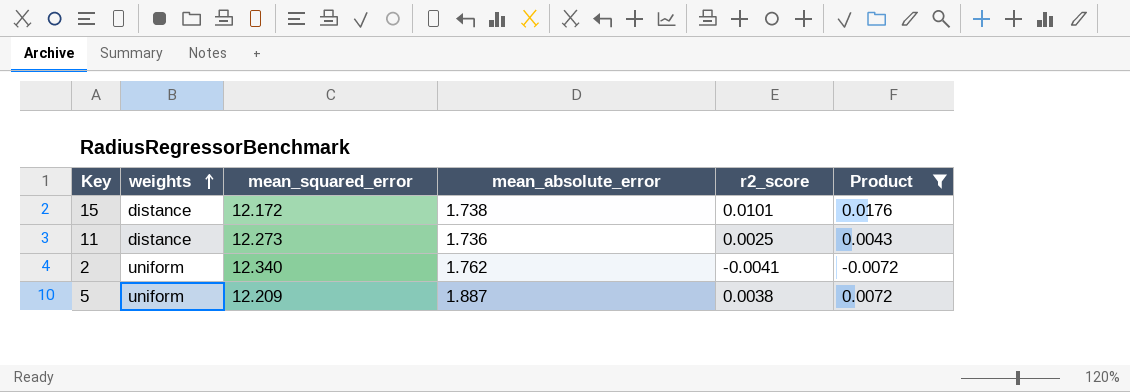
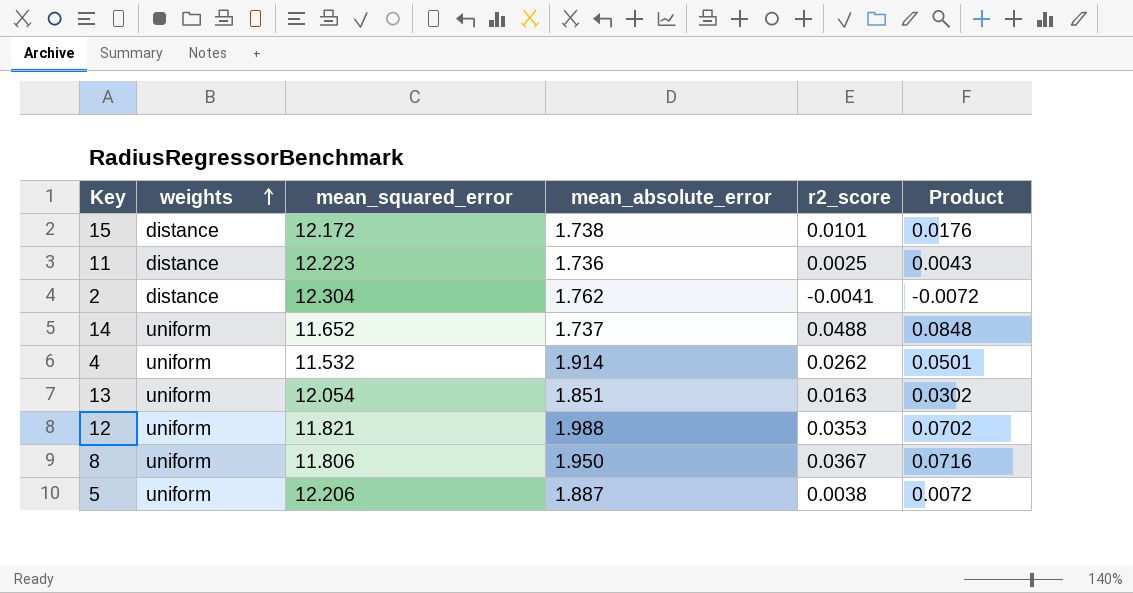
filter: Product <= 0.0176 -> none
11 | mean_squared_error: 12.273 -> 12.223
2 | weights: uniform -> distance
2 | mean_squared_error: 12.340 -> 12.304
5 | mean_squared_error: 12.209 -> 12.206

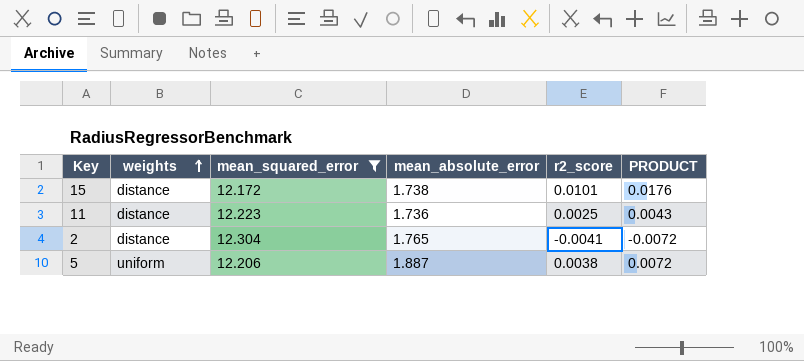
filter: none -> mean_squared_error >= 12.172
column name: Product -> PRODUCT
2 | mean_absolute_error: 1.762 -> 1.765

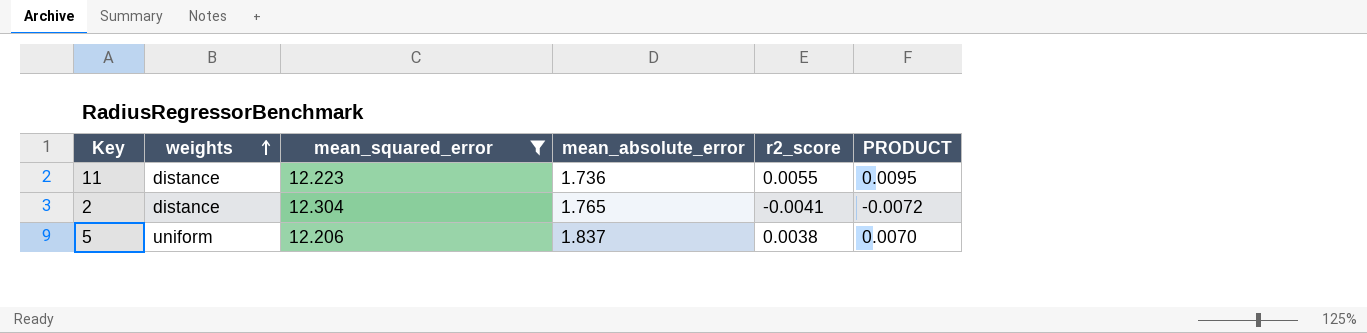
row 15: distance | 12.172 | 1.738 | 0.0101 | 0.0176 -> none
11 | r2_score: 0.0025 -> 0.0055
11 | PRODUCT: 0.0043 -> 0.0095
5 | mean_absolute_error: 1.887 -> 1.837
5 | PRODUCT: 0.0072 -> 0.0070

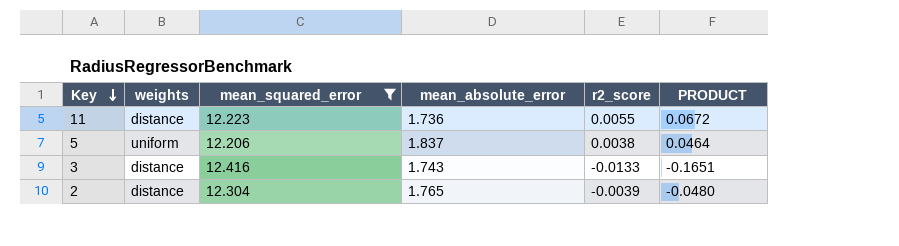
row order: weights ascending -> Key descending
column PRODUCT | formula: [mean_absolute_error] * [r2_score] -> [mean_squared_error] * [r2_score]
row 3: none -> distance | 12.416 | 1.743 | -0.0133 | -0.1651
2 | r2_score: -0.0041 -> -0.0039

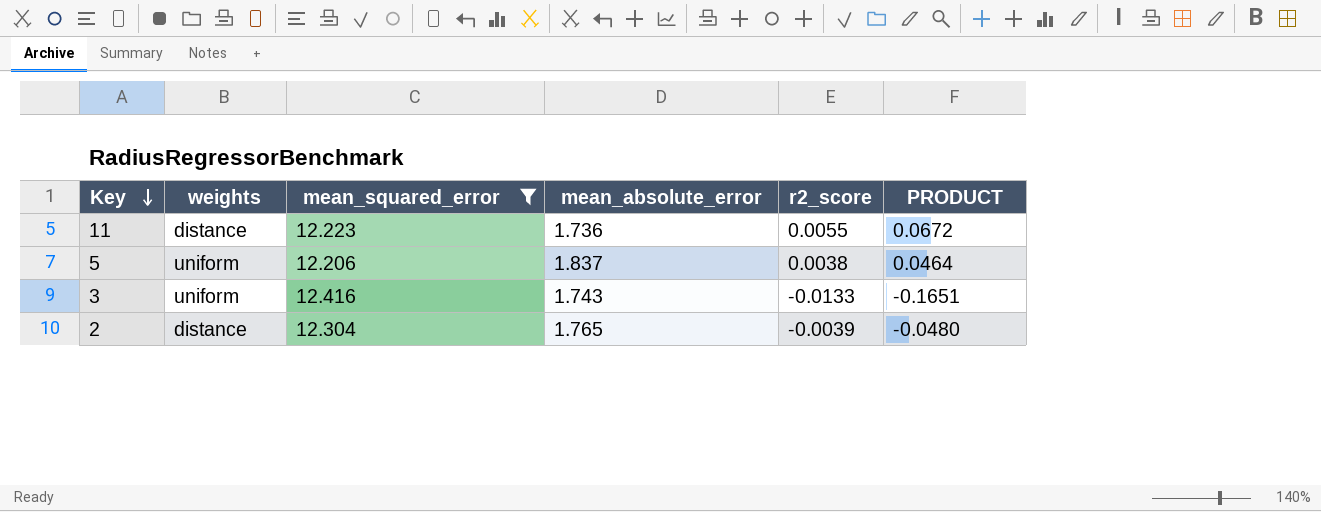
3 | weights: distance -> uniform

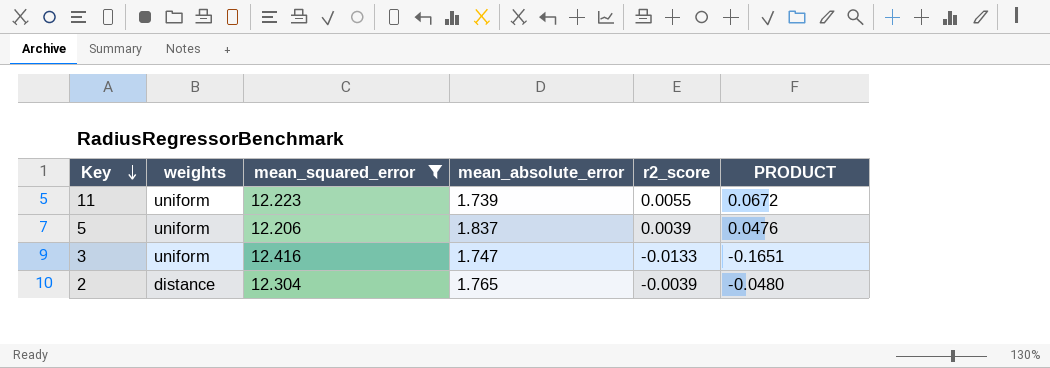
11 | weights: distance -> uniform
11 | mean_absolute_error: 1.736 -> 1.739
5 | r2_score: 0.0038 -> 0.0039
5 | PRODUCT: 0.0464 -> 0.0476
3 | mean_absolute_error: 1.743 -> 1.747

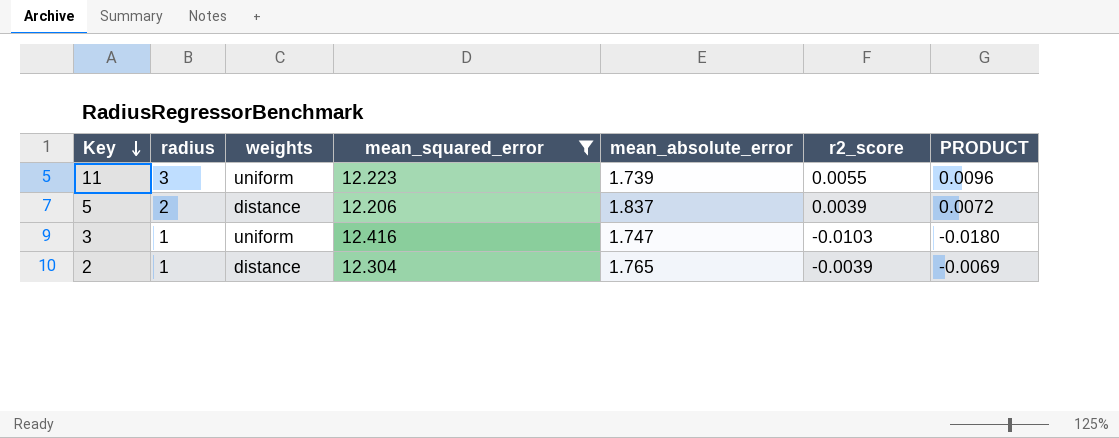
column radius | position: none -> 2
column PRODUCT | formula: [mean_squared_error] * [r2_score] -> [mean_absolute_error] * [r2_score]
5 | weights: uniform -> distance
3 | r2_score: -0.0133 -> -0.0103

